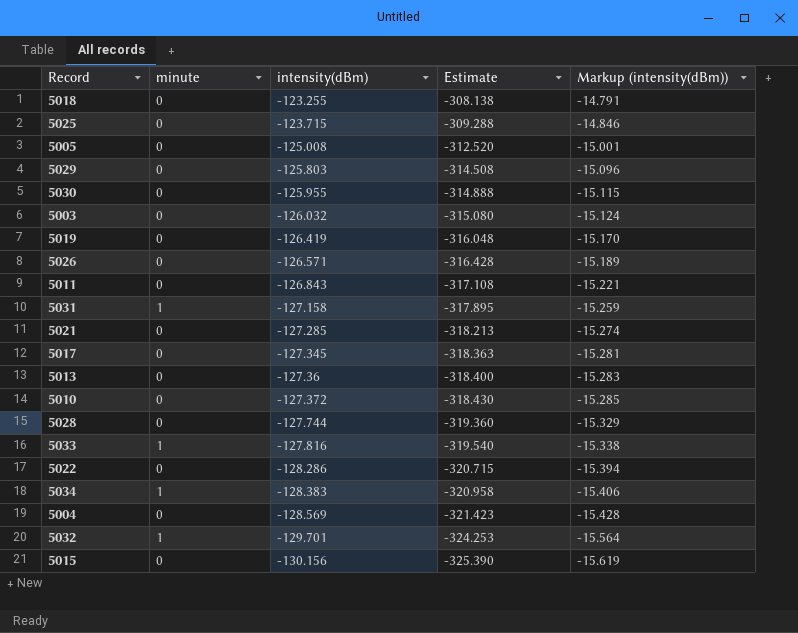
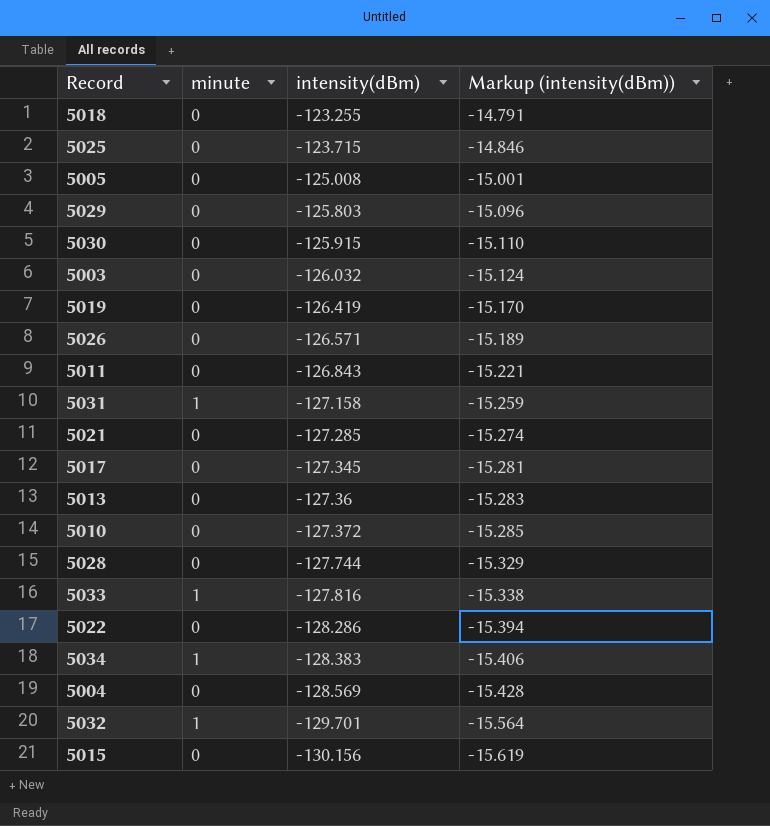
column Estimate | formula: [intensity(dBm)] * 2.5 -> none
5030 | intensity(dBm): -125.955 -> -125.915
5030 | Markup (intensity(dBm)): -15.115 -> -15.110

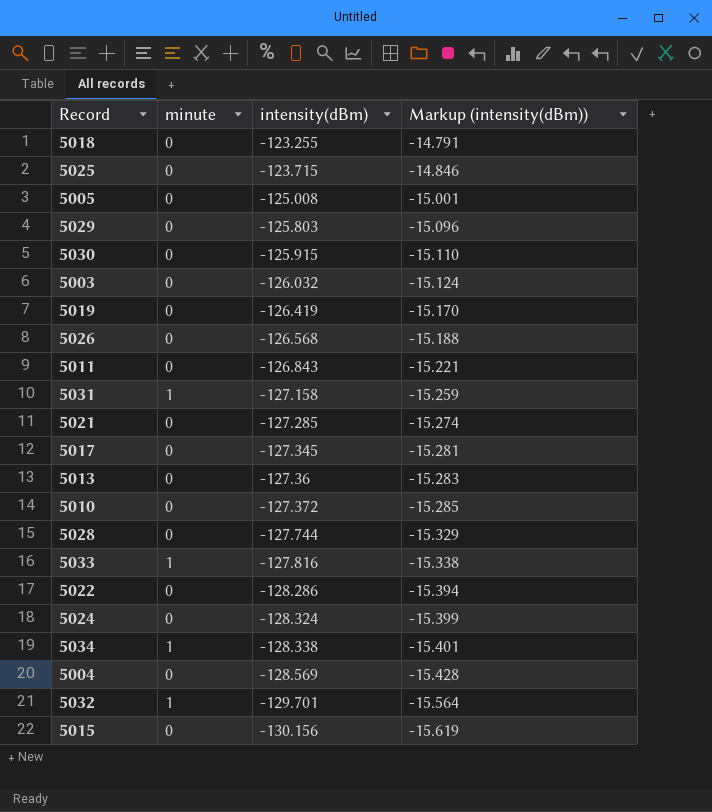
5026 | intensity(dBm): -126.571 -> -126.568
5026 | Markup (intensity(dBm)): -15.189 -> -15.188
row 5024: none -> 0 | -128.324 | -15.399
5034 | intensity(dBm): -128.383 -> -128.338
5034 | Markup (intensity(dBm)): -15.406 -> -15.401

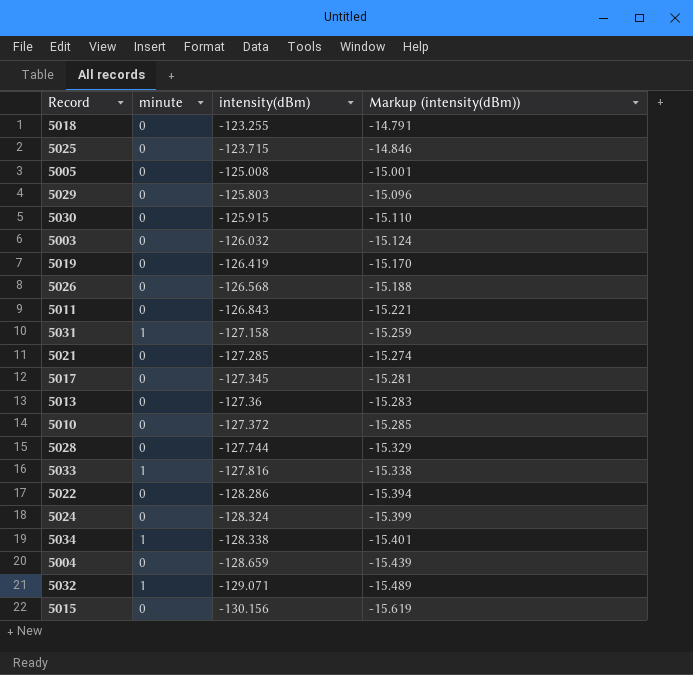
5004 | intensity(dBm): -128.569 -> -128.659
5004 | Markup (intensity(dBm)): -15.428 -> -15.439
5032 | intensity(dBm): -129.701 -> -129.071
5032 | Markup (intensity(dBm)): -15.564 -> -15.489

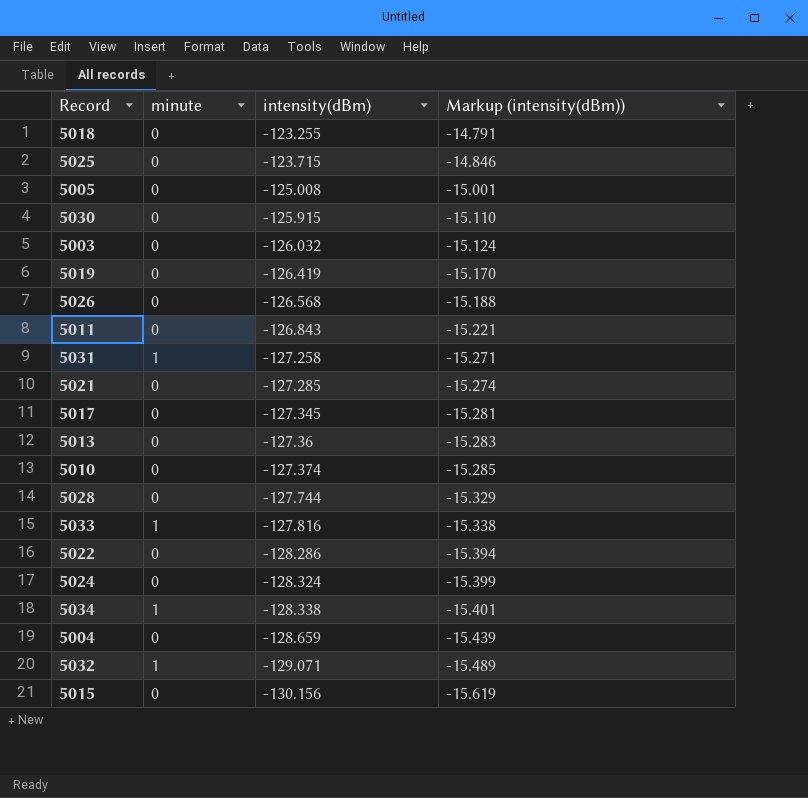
row 5029: 0 | -125.803 | -15.096 -> none
5031 | intensity(dBm): -127.158 -> -127.258
5031 | Markup (intensity(dBm)): -15.259 -> -15.271
5010 | intensity(dBm): -127.372 -> -127.374

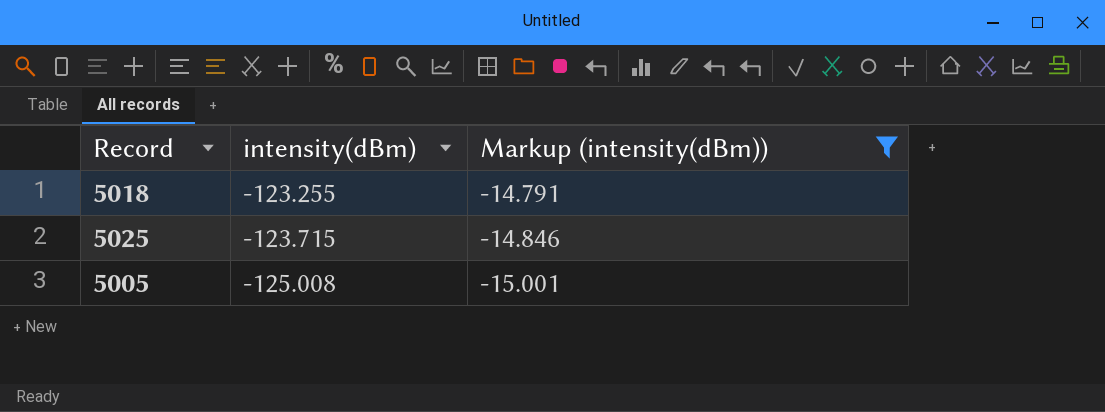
filter: none -> Markup (intensity(dBm)) >= -15.001
column minute | position: 2 -> none

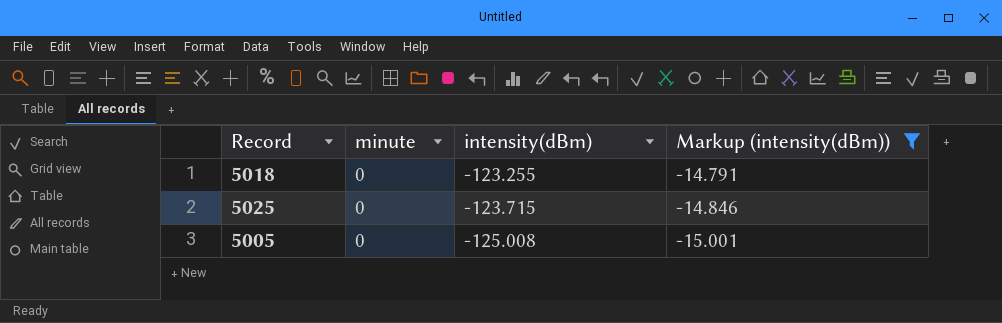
column minute | position: none -> 2

